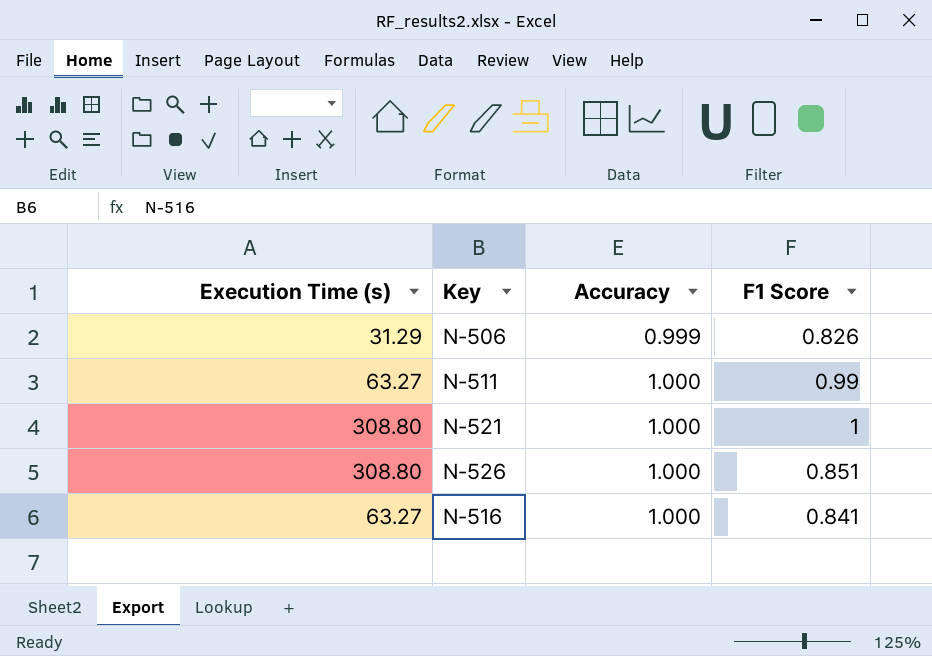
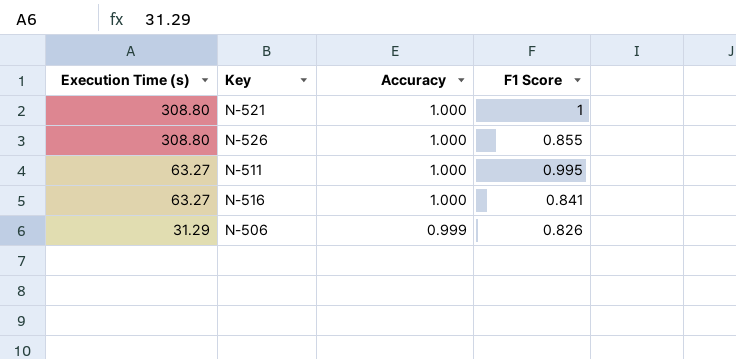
row order: Accuracy ascending -> Execution Time (s) descending
N-526 | F1 Score: 0.851 -> 0.855
N-511 | F1 Score: 0.99 -> 0.995

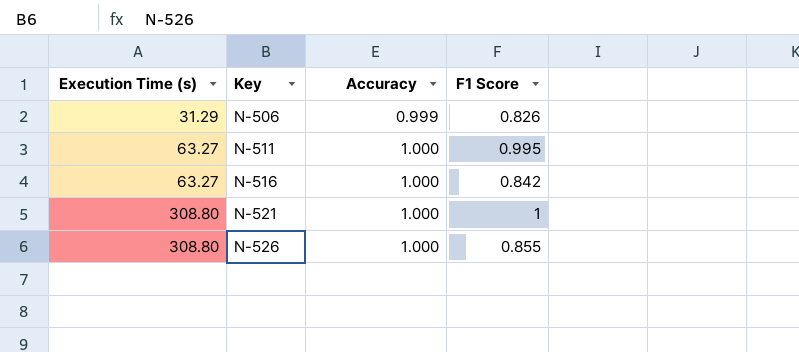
row order: Execution Time (s) descending -> Execution Time (s) ascending
N-516 | F1 Score: 0.841 -> 0.842

